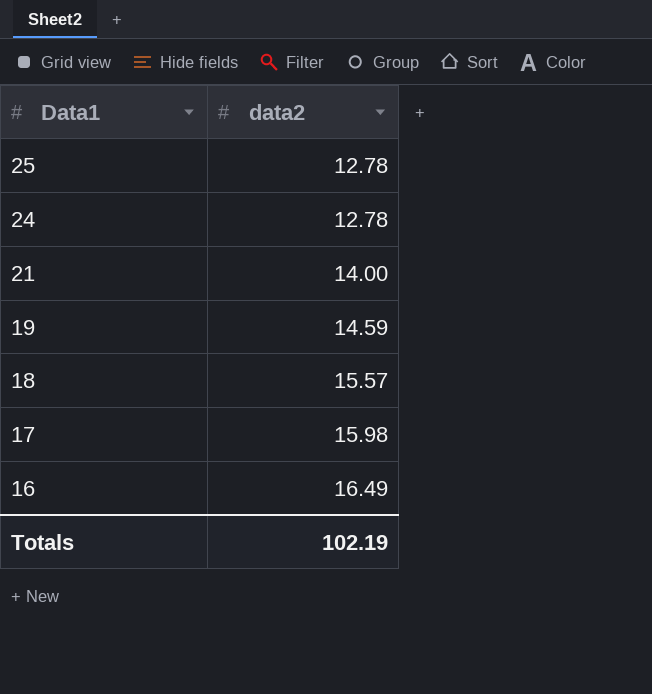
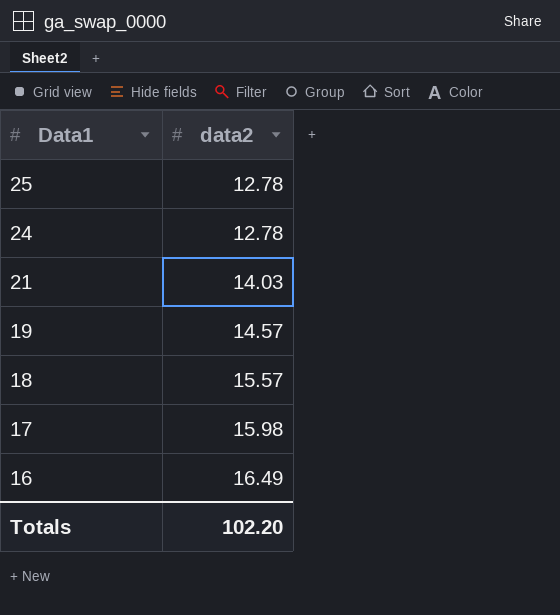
21 | data2: 14.00 -> 14.03
19 | data2: 14.59 -> 14.57
Totals | data2: 102.19 -> 102.20

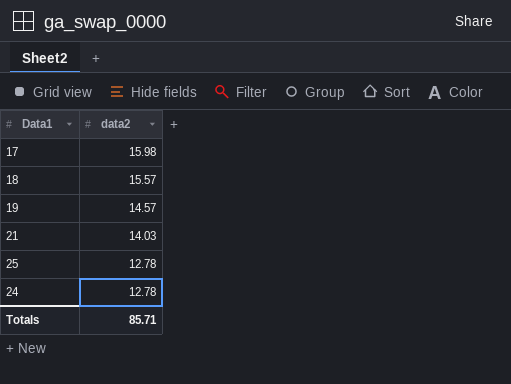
row order: Data1 descending -> data2 descending
row 16: 16.49 -> none
Totals | data2: 102.20 -> 85.71

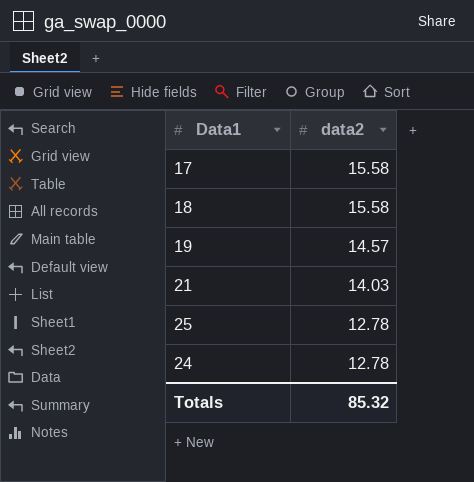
17 | data2: 15.98 -> 15.58
18 | data2: 15.57 -> 15.58
Totals | data2: 85.71 -> 85.32

